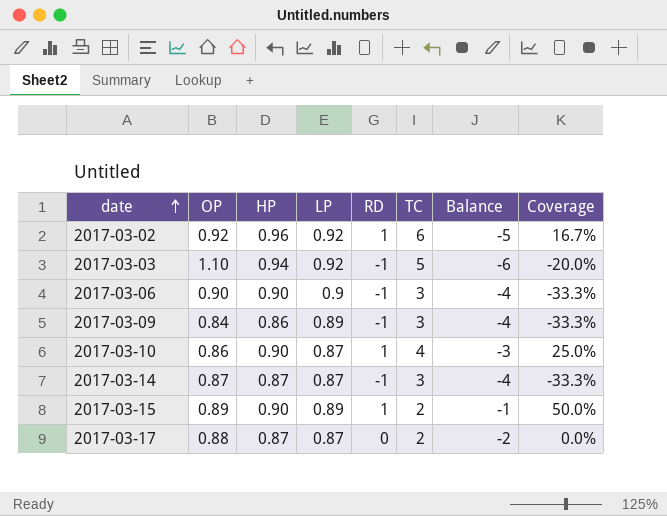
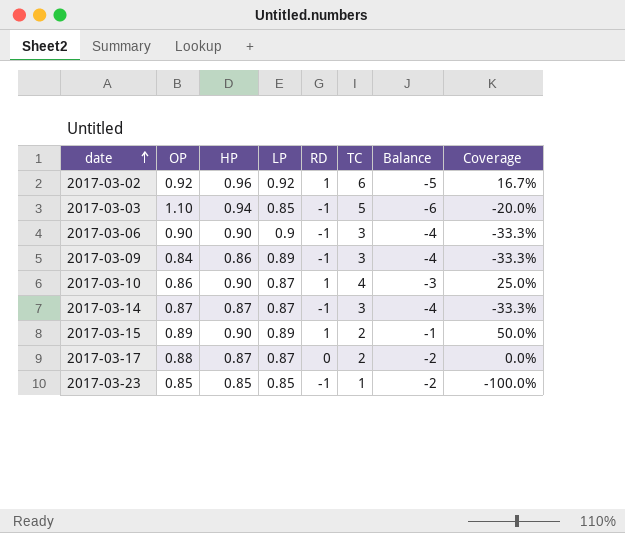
2017-03-03 | LP: 0.92 -> 0.85
row 2017-03-23: none -> 0.85 | 0.85 | 0.85 | -1 | 1 | -2 | -100.0%

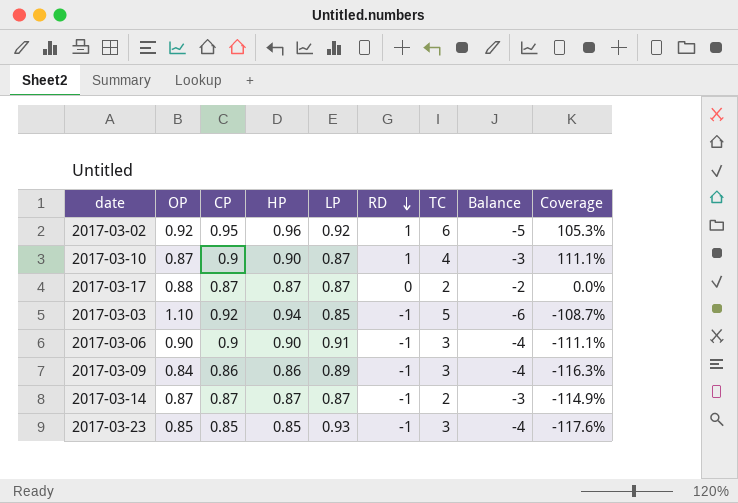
row order: date ascending -> RD descending
column CP | position: none -> 3
column Coverage | formula: [RD] / [TC] -> [RD] / [CP]
row 2017-03-15: 0.89 | 0.90 | 0.89 | 1 | 2 | -1 | 50.0% -> none
2017-03-10 | OP: 0.86 -> 0.87
2017-03-06 | LP: 0.9 -> 0.91
2017-03-14 | TC: 3 -> 2
2017-03-14 | Balance: -4 -> -3
2017-03-23 | LP: 0.85 -> 0.93
2017-03-23 | TC: 1 -> 3
2017-03-23 | Balance: -2 -> -4

